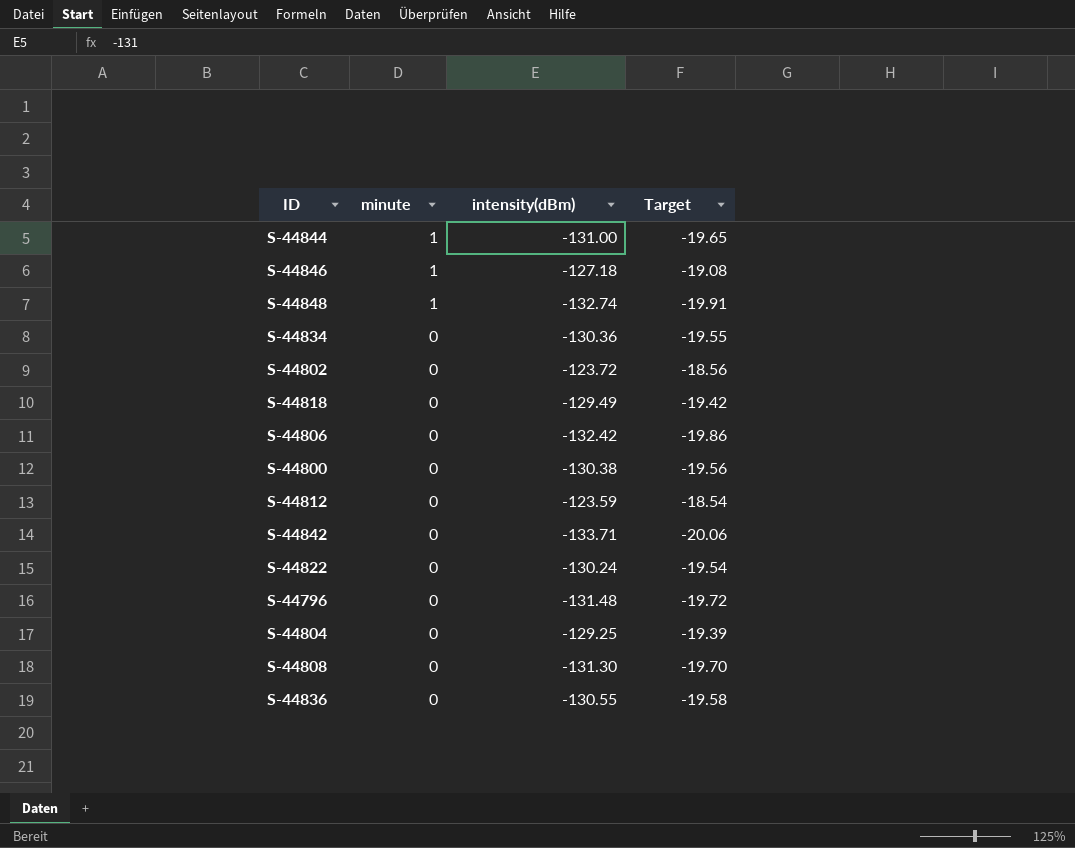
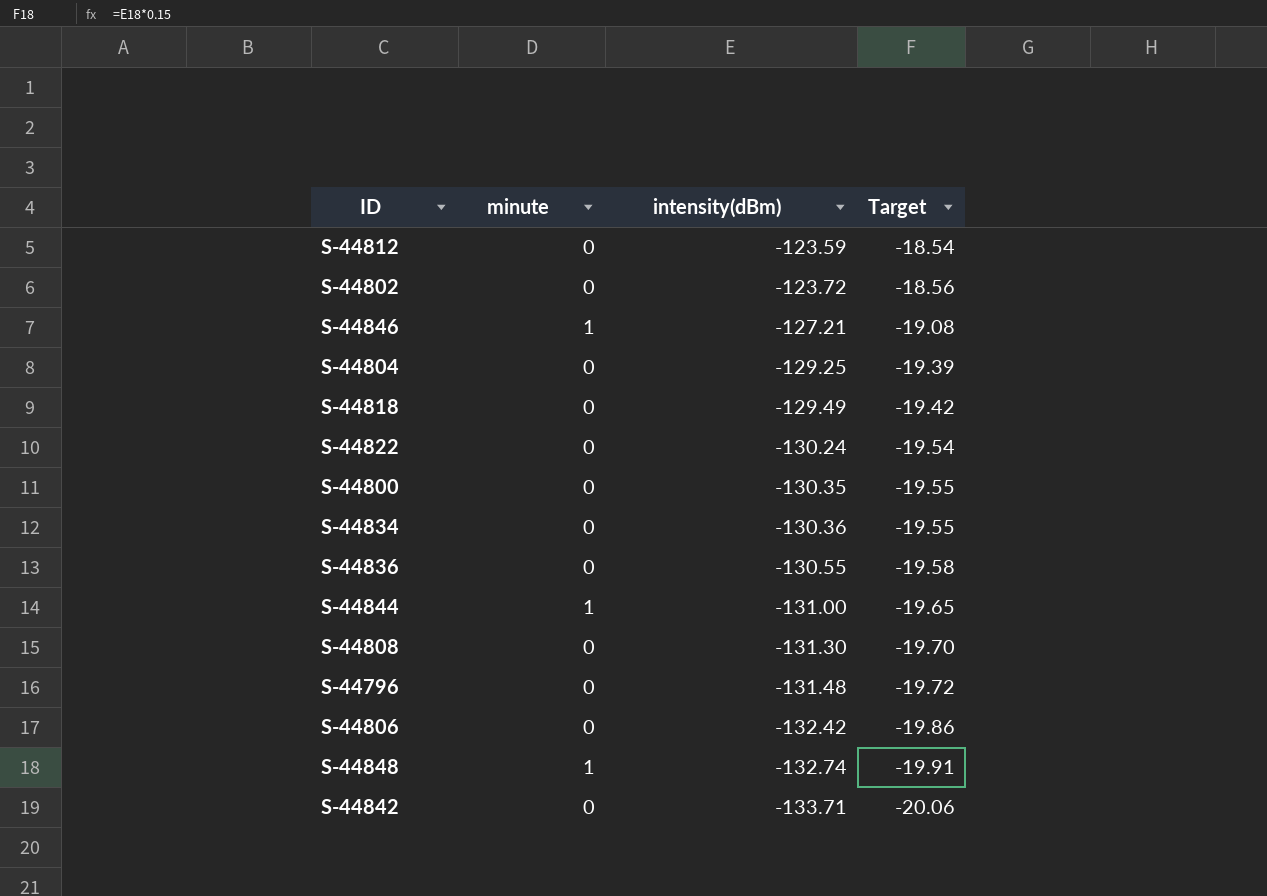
row order: minute descending -> intensity(dBm) descending
S-44846 | intensity(dBm): -127.18 -> -127.21
S-44800 | intensity(dBm): -130.38 -> -130.35
S-44800 | Target: -19.56 -> -19.55

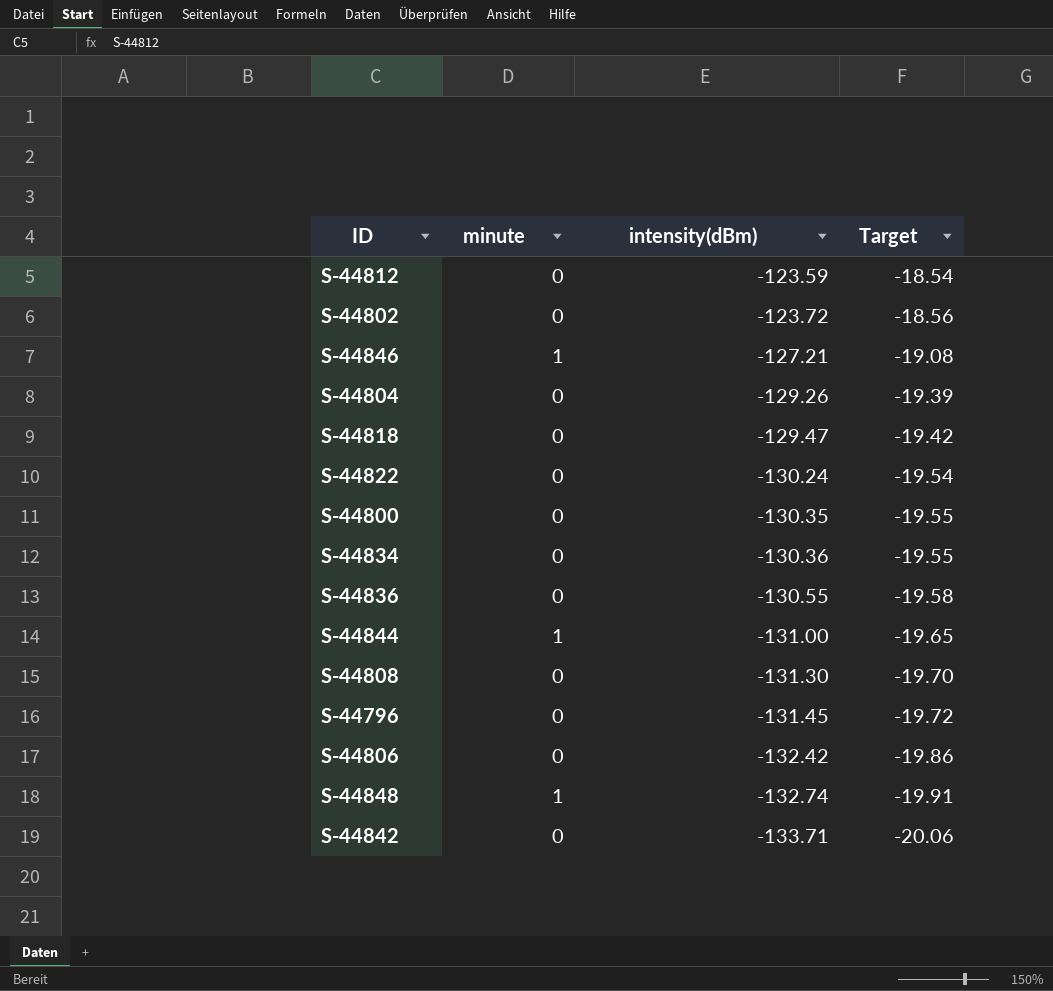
S-44804 | intensity(dBm): -129.25 -> -129.26
S-44818 | intensity(dBm): -129.49 -> -129.47
S-44796 | intensity(dBm): -131.48 -> -131.45

